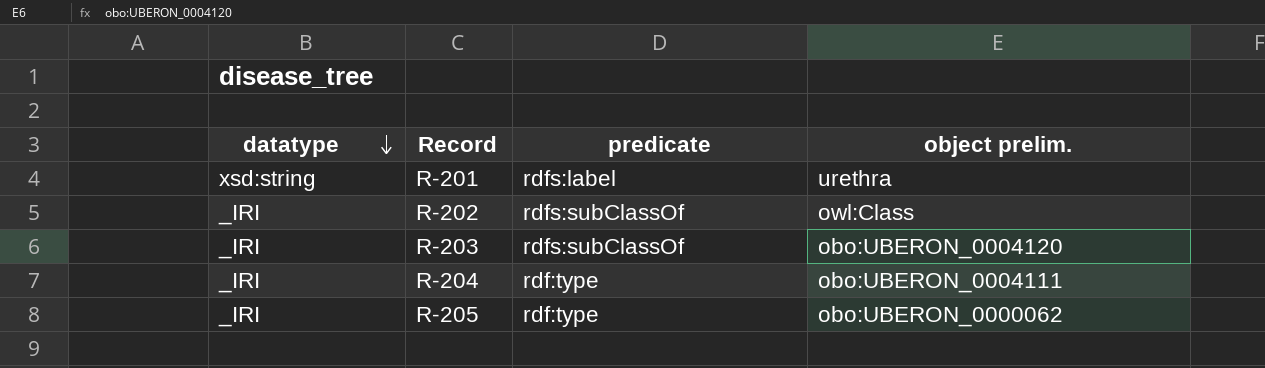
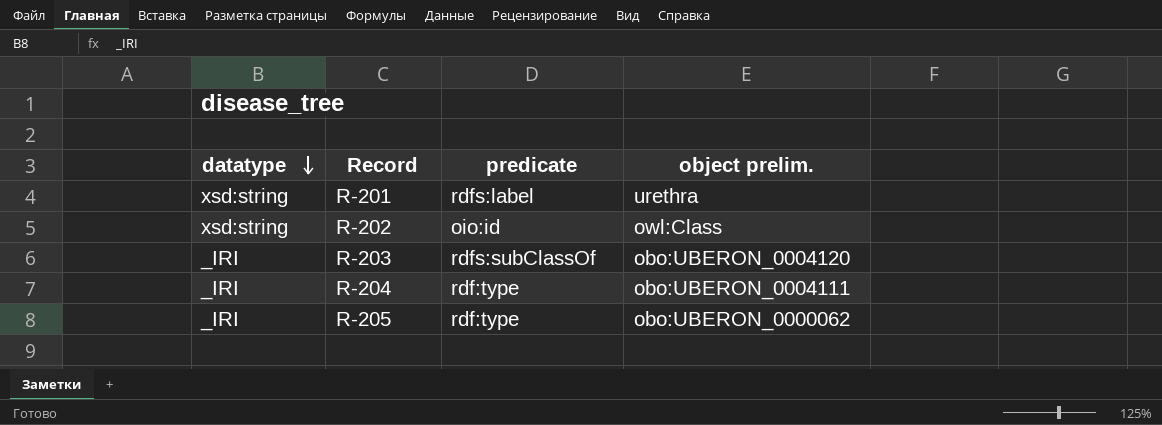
R-202 | datatype: _IRI -> xsd:string
R-202 | predicate: rdfs:subClassOf -> oio:id

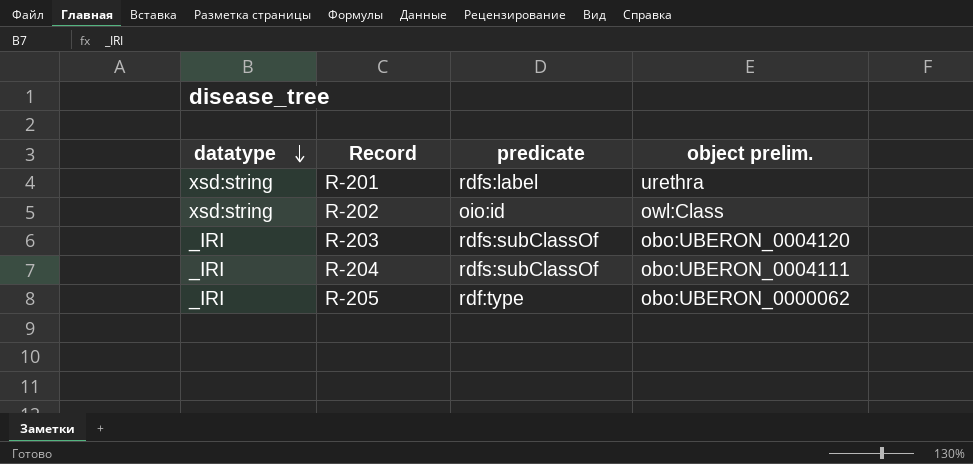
R-204 | predicate: rdf:type -> rdfs:subClassOf

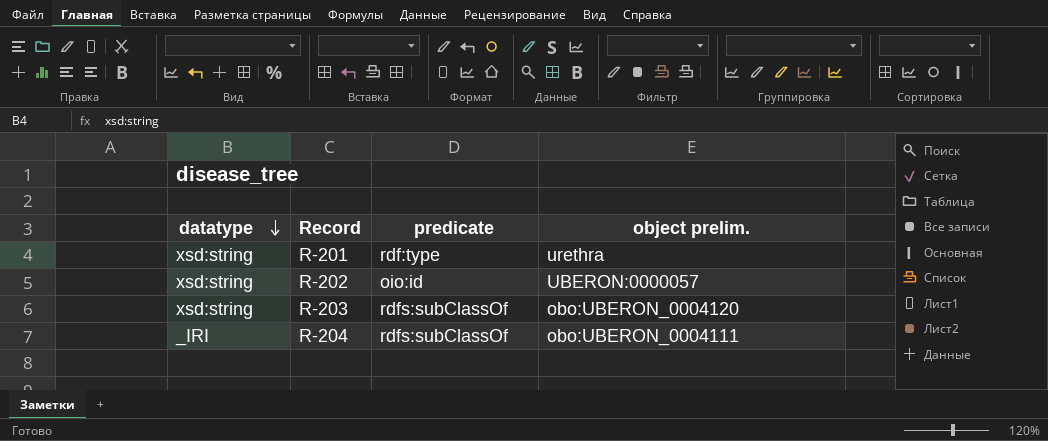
row R-205: _IRI | rdf:type | obo:UBERON_0000062 -> none
R-201 | predicate: rdfs:label -> rdf:type
R-202 | object prelim.: owl:Class -> UBERON:0000057
R-203 | datatype: _IRI -> xsd:string

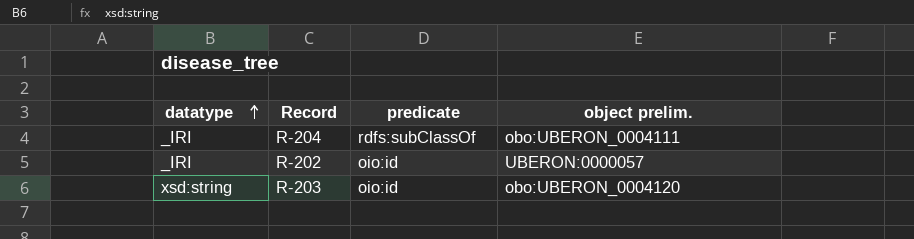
row order: datatype descending -> datatype ascending
row R-201: xsd:string | rdf:type | urethra -> none
R-202 | datatype: xsd:string -> _IRI
R-203 | predicate: rdfs:subClassOf -> oio:id

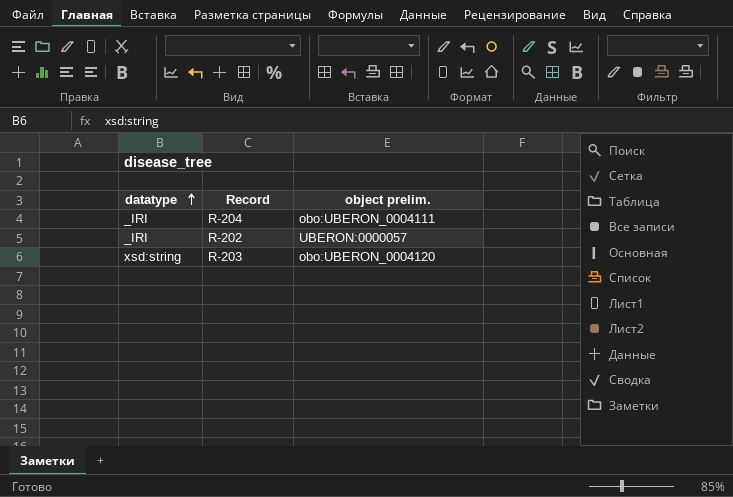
column predicate | position: 3 -> none

